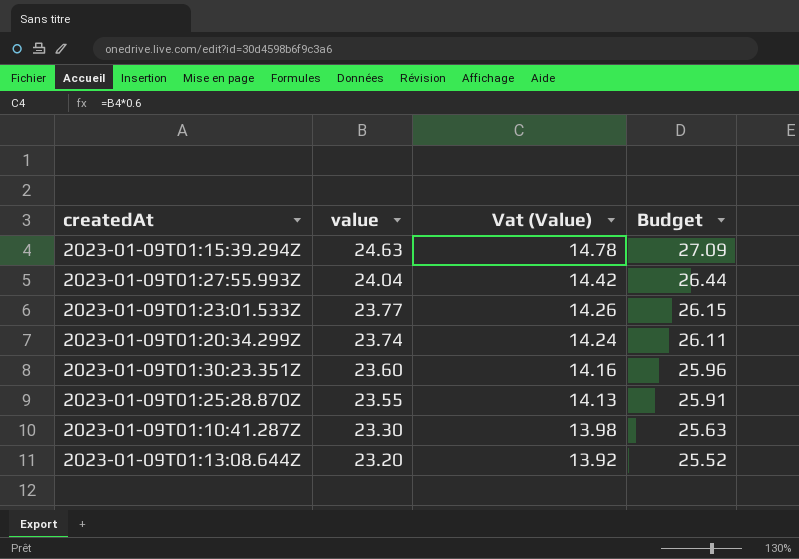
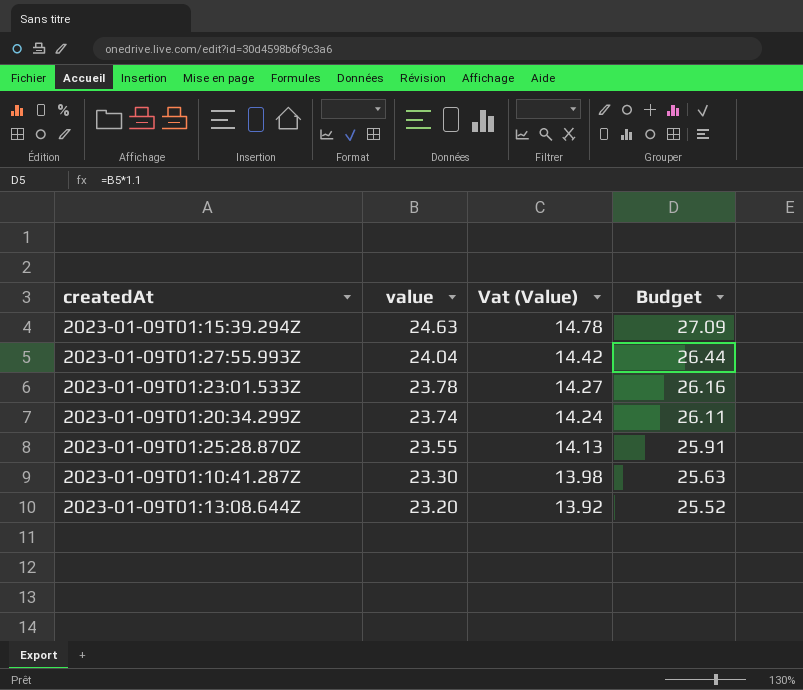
row 2023-01-09T01:30:23.351Z: 23.60 | 14.16 | 25.96 -> none
2023-01-09T01:23:01.533Z | value: 23.77 -> 23.78
2023-01-09T01:23:01.533Z | Vat (Value): 14.26 -> 14.27
2023-01-09T01:23:01.533Z | Budget: 26.15 -> 26.16

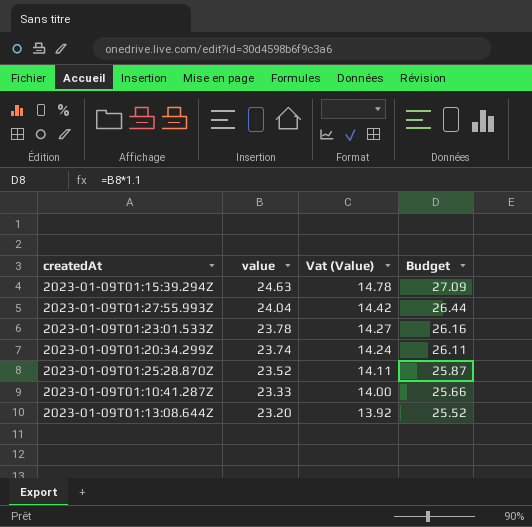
2023-01-09T01:25:28.870Z | value: 23.55 -> 23.52
2023-01-09T01:25:28.870Z | Vat (Value): 14.13 -> 14.11
2023-01-09T01:25:28.870Z | Budget: 25.91 -> 25.87
2023-01-09T01:10:41.287Z | value: 23.30 -> 23.33
2023-01-09T01:10:41.287Z | Vat (Value): 13.98 -> 14.00
2023-01-09T01:10:41.287Z | Budget: 25.63 -> 25.66

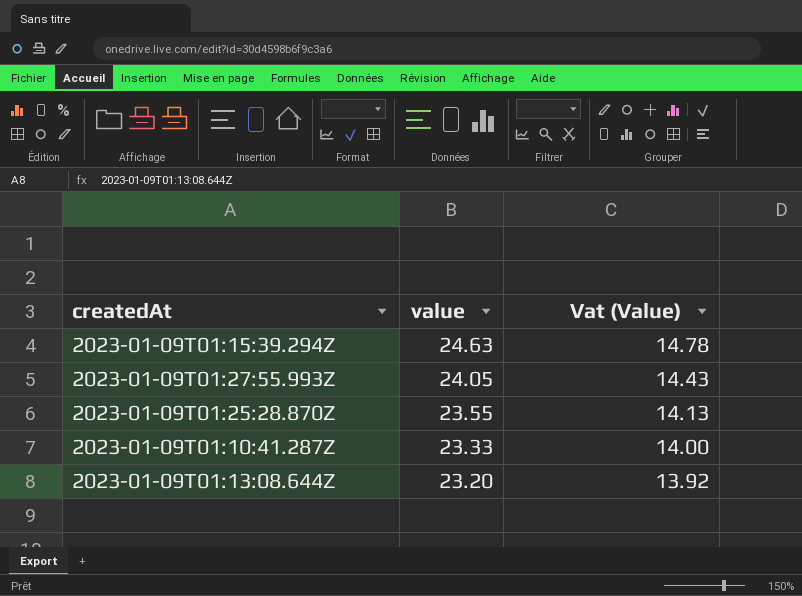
column Budget | formula: [value] * 1.1 -> none
row 2023-01-09T01:23:01.533Z: 23.78 | 14.27 | 26.16 -> none
row 2023-01-09T01:20:34.299Z: 23.74 | 14.24 | 26.11 -> none
2023-01-09T01:27:55.993Z | value: 24.04 -> 24.05
2023-01-09T01:27:55.993Z | Vat (Value): 14.42 -> 14.43
2023-01-09T01:25:28.870Z | value: 23.52 -> 23.55
2023-01-09T01:25:28.870Z | Vat (Value): 14.11 -> 14.13

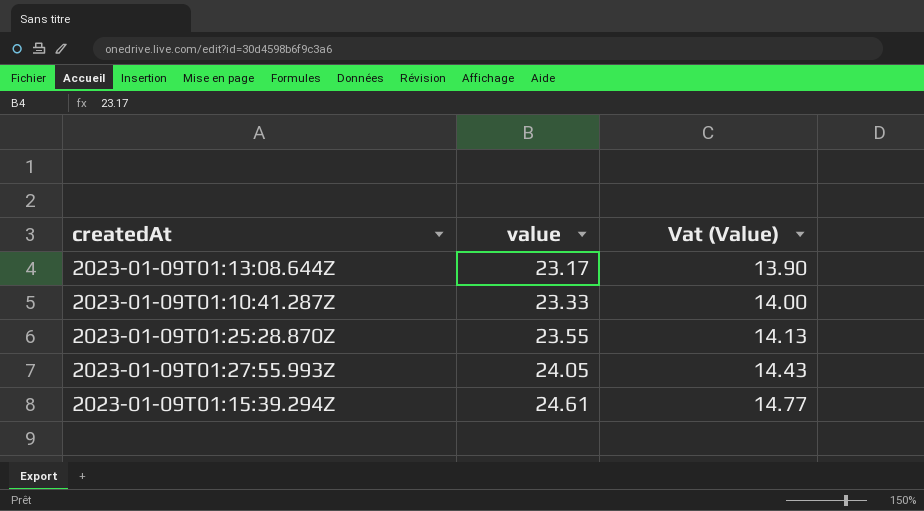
row order: value descending -> value ascending
2023-01-09T01:13:08.644Z | value: 23.20 -> 23.17
2023-01-09T01:13:08.644Z | Vat (Value): 13.92 -> 13.90
2023-01-09T01:15:39.294Z | value: 24.63 -> 24.61
2023-01-09T01:15:39.294Z | Vat (Value): 14.78 -> 14.77

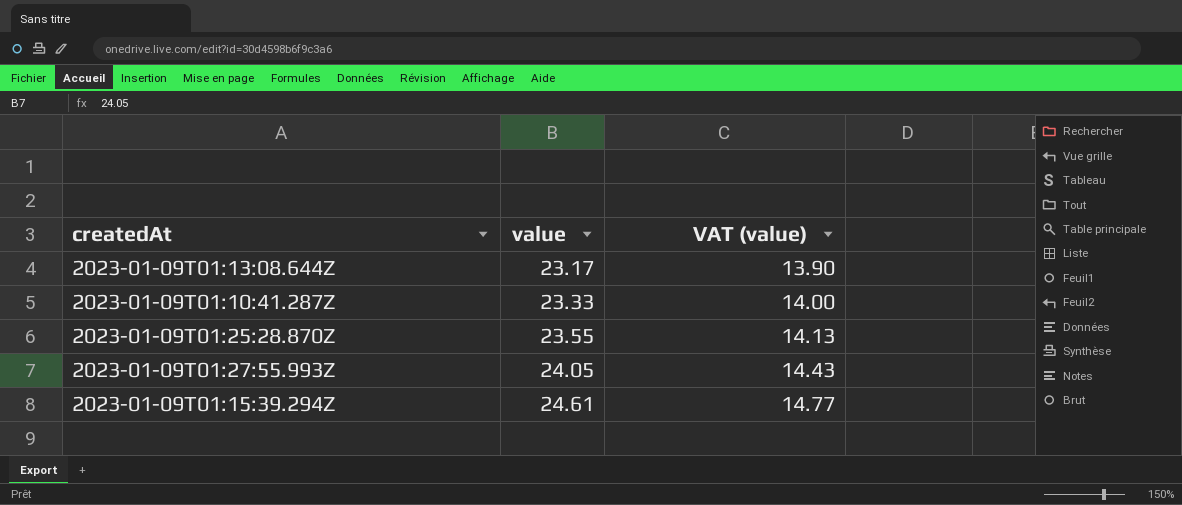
column name: Vat (Value) -> VAT (value)

